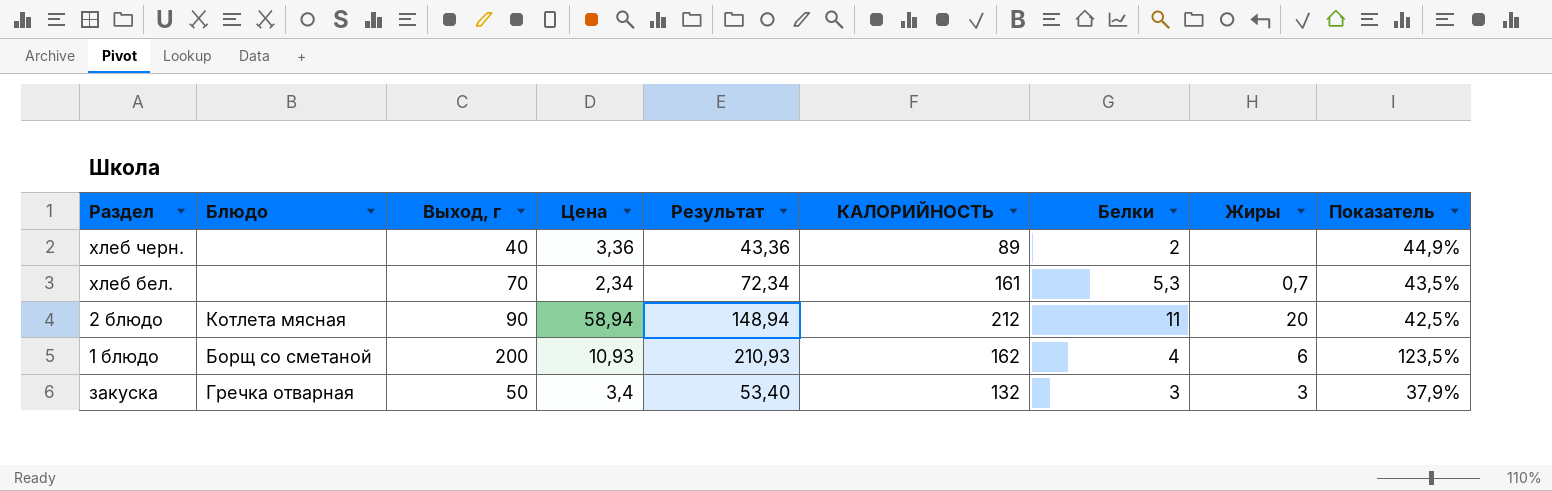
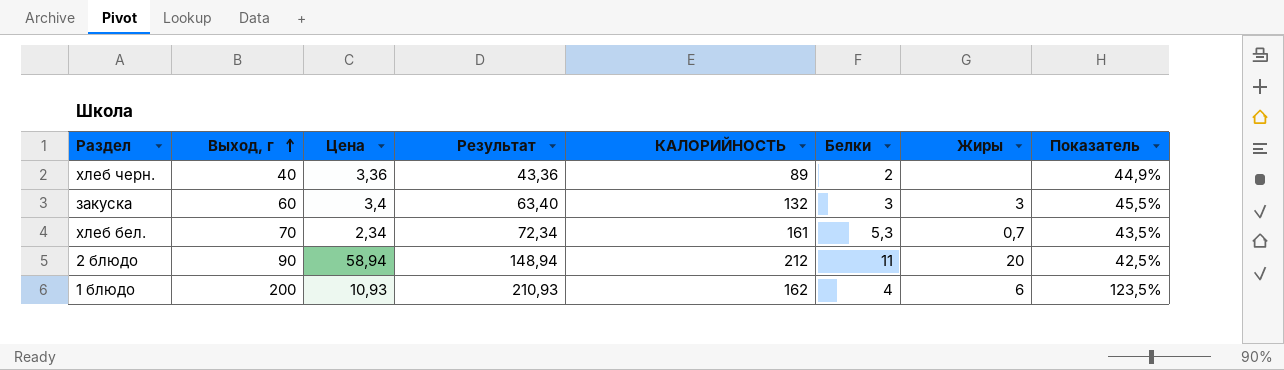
row order: none -> Выход, г ascending
column Блюдо | position: 2 -> none
закуска | Выход, г: 50 -> 60
закуска | Результат: 53,40 -> 63,40
закуска | Показатель: 37,9% -> 45,5%

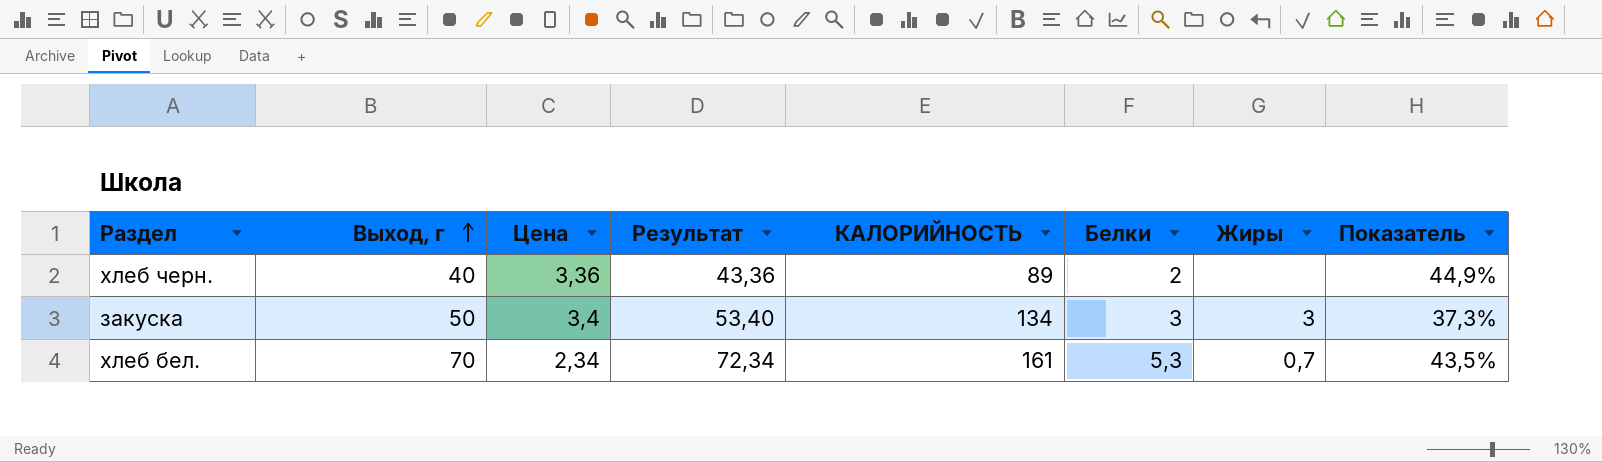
row 2 блюдо: 90 | 58,94 | 148,94 | 212 | 11 | 20 | 42,5% -> none
row 1 блюдо: 200 | 10,93 | 210,93 | 162 | 4 | 6 | 123,5% -> none
закуска | Выход, г: 60 -> 50
закуска | Результат: 63,40 -> 53,40
закуска | КАЛОРИЙНОСТЬ: 132 -> 134
закуска | Показатель: 45,5% -> 37,3%

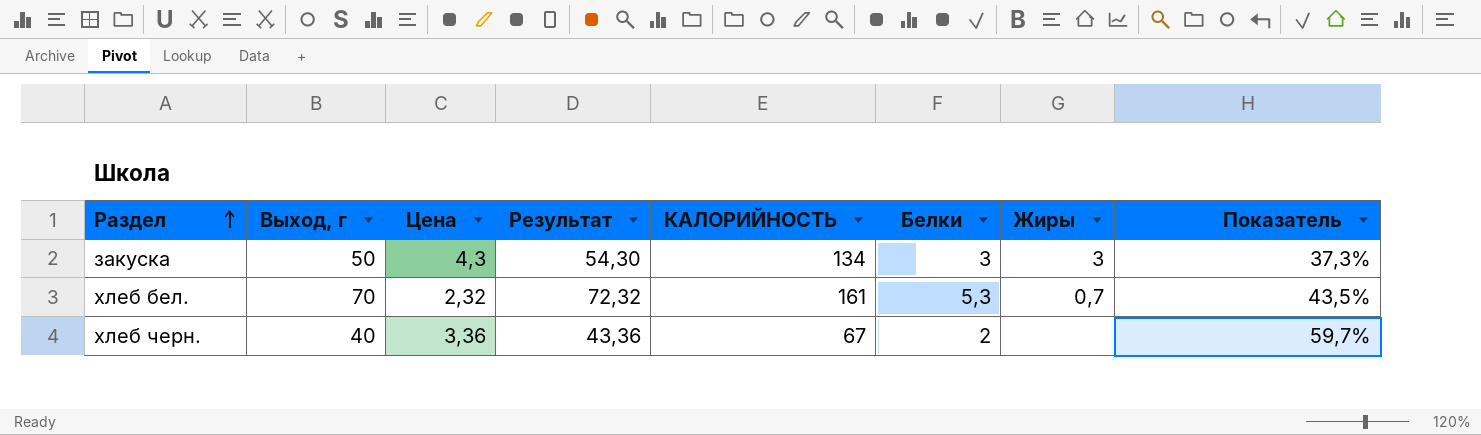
row order: Выход, г ascending -> Раздел ascending
закуска | Цена: 3,4 -> 4,3
закуска | Результат: 53,40 -> 54,30
хлеб бел. | Цена: 2,34 -> 2,32
хлеб бел. | Результат: 72,34 -> 72,32
хлеб черн. | КАЛОРИЙНОСТЬ: 89 -> 67
хлеб черн. | Показатель: 44,9% -> 59,7%

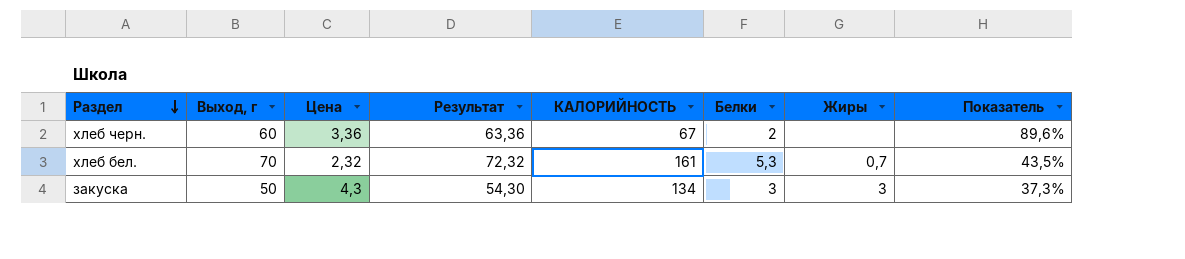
row order: Раздел ascending -> Раздел descending
хлеб черн. | Выход, г: 40 -> 60
хлеб черн. | Результат: 43,36 -> 63,36
хлеб черн. | Показатель: 59,7% -> 89,6%

